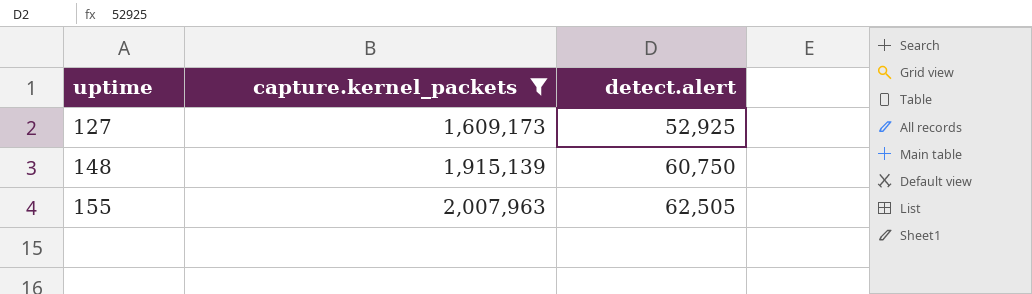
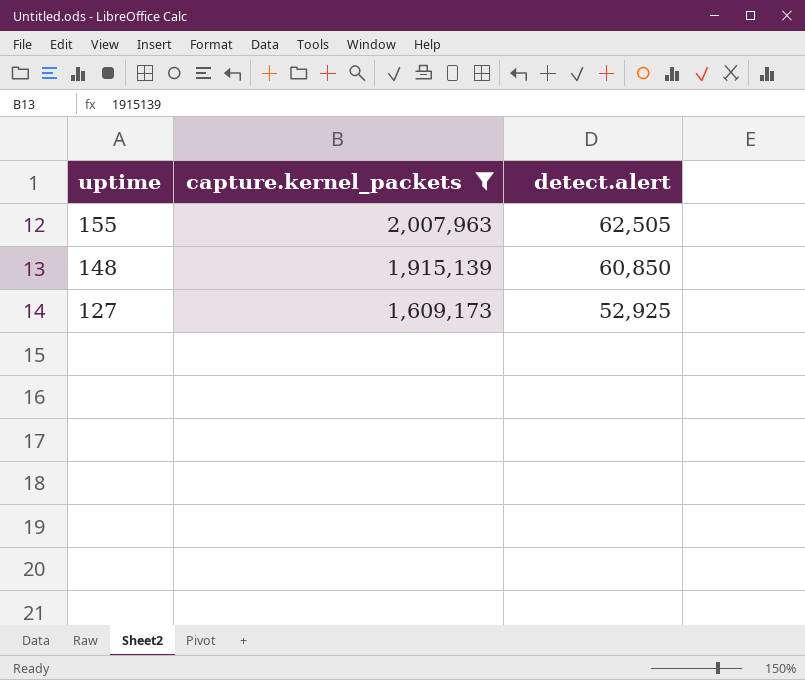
row order: uptime ascending -> uptime descending
148 | detect.alert: 60,750 -> 60,850

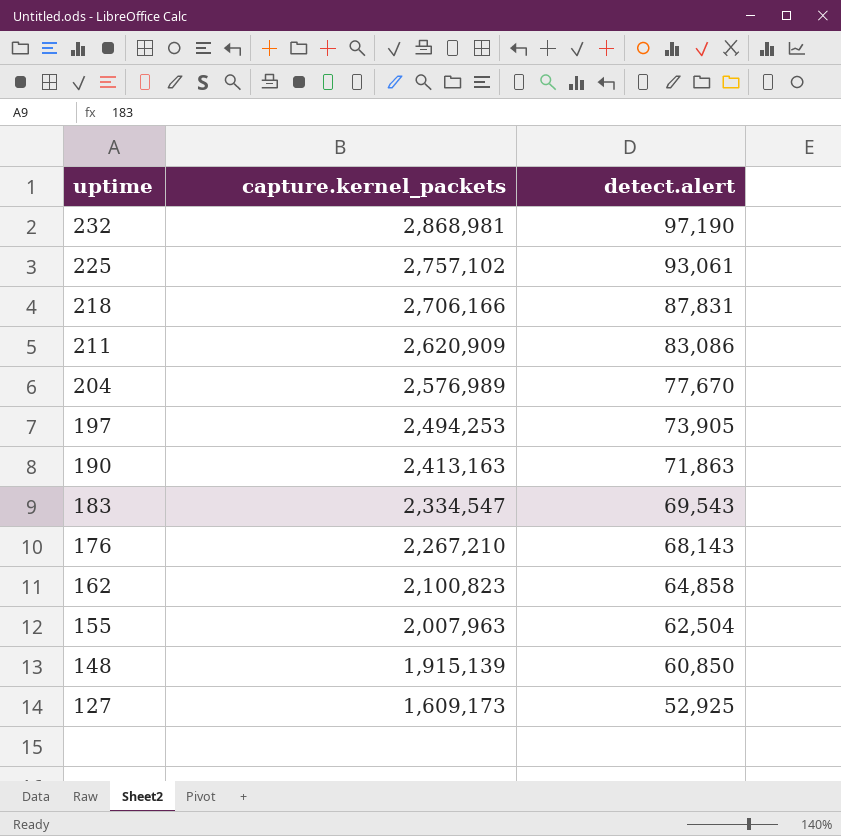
filter: capture.kernel_packets <= 2,007,963 -> none
155 | detect.alert: 62,505 -> 62,504

